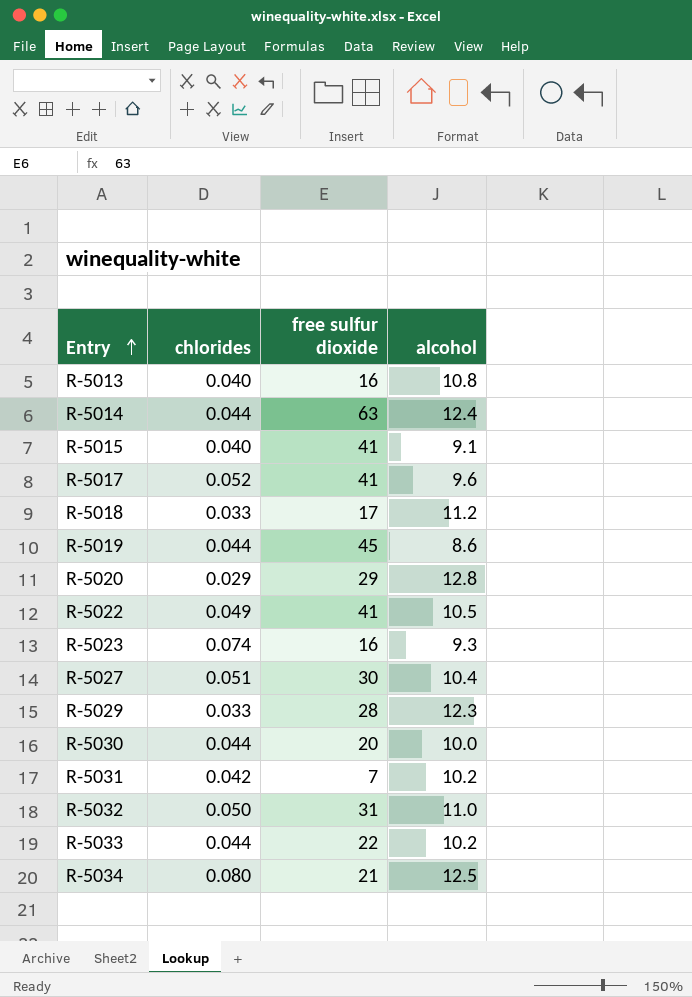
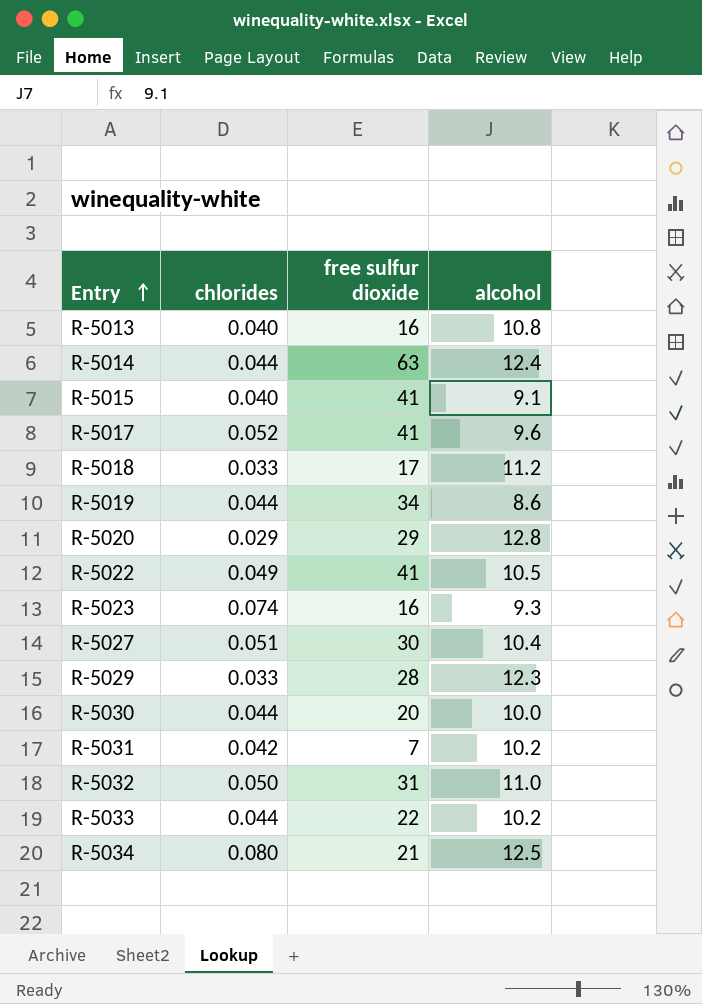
R-5019 | free sulfur dioxide: 45 -> 34

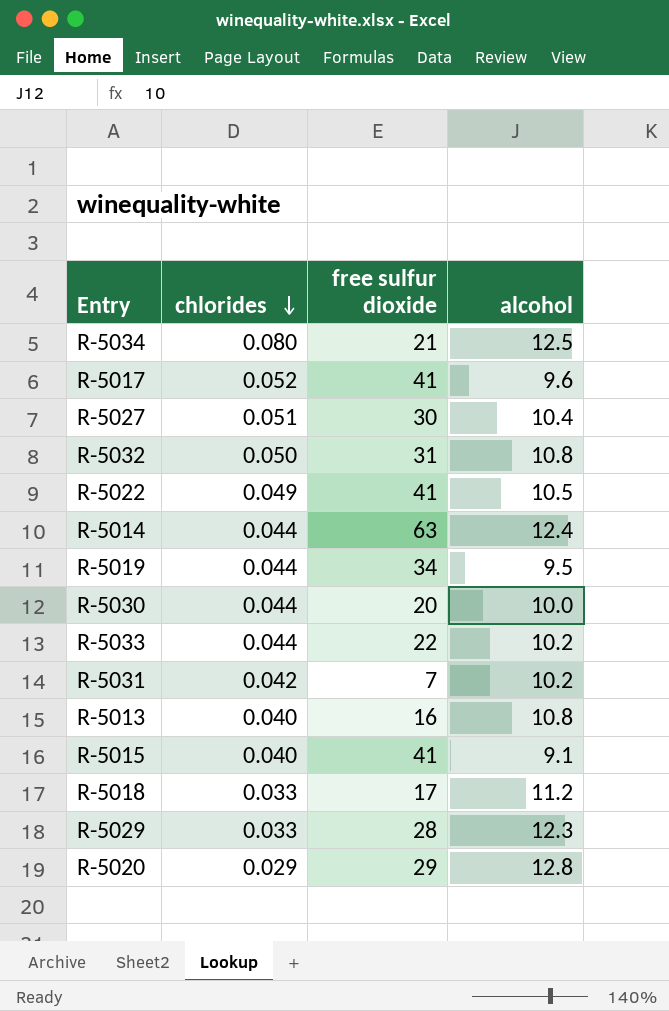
row order: Entry ascending -> chlorides descending
row R-5023: 0.074 | 16 | 9.3 -> none
R-5032 | alcohol: 11.0 -> 10.8
R-5019 | alcohol: 8.6 -> 9.5

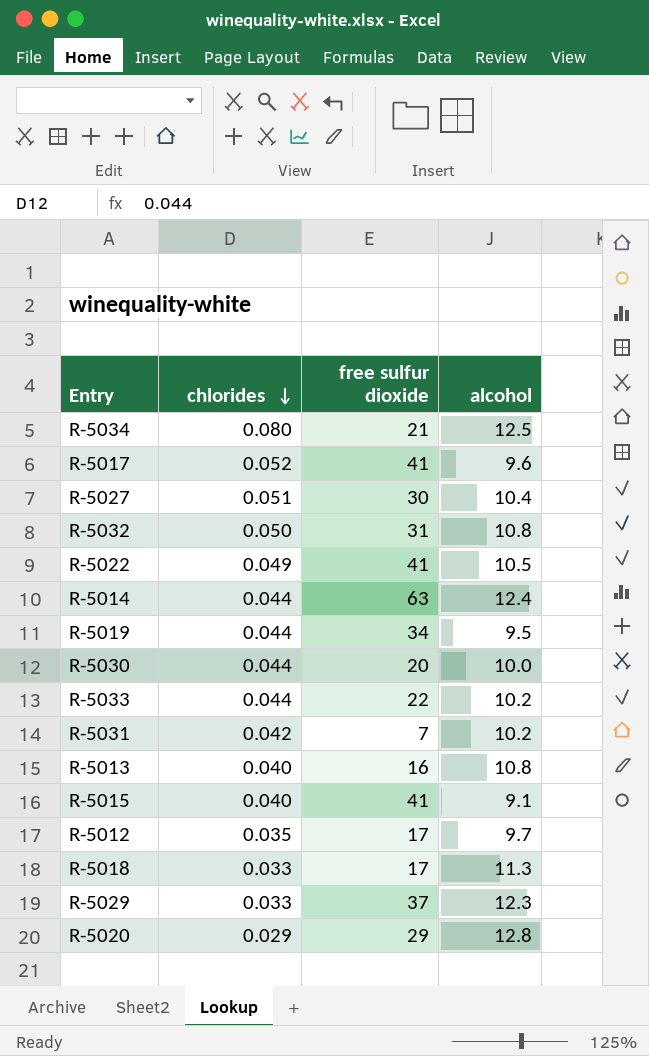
row R-5012: none -> 0.035 | 17 | 9.7
R-5018 | alcohol: 11.2 -> 11.3
R-5029 | free sulfur dioxide: 28 -> 37

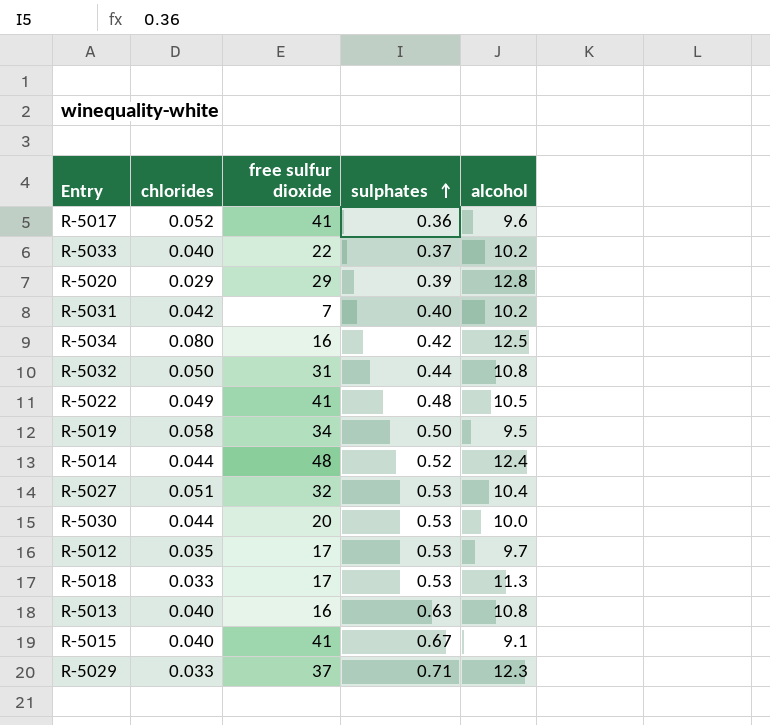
row order: chlorides descending -> sulphates ascending
column sulphates | position: none -> 4
R-5033 | chlorides: 0.044 -> 0.040
R-5034 | free sulfur dioxide: 21 -> 16
R-5019 | chlorides: 0.044 -> 0.058
R-5014 | free sulfur dioxide: 63 -> 48
R-5027 | free sulfur dioxide: 30 -> 32

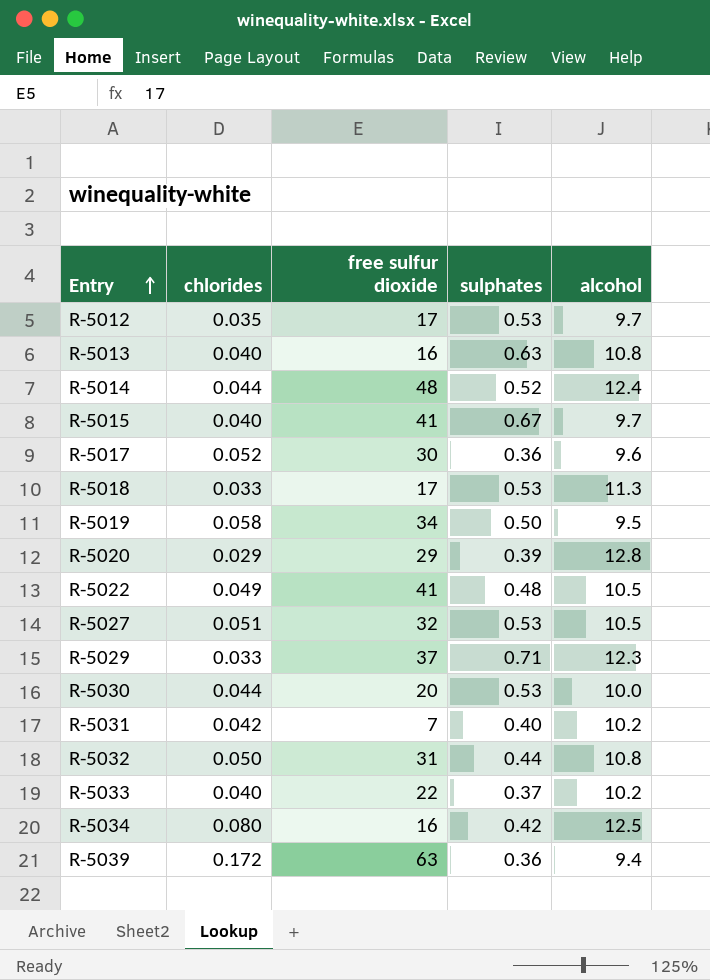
row order: sulphates ascending -> Entry ascending
R-5015 | alcohol: 9.1 -> 9.7
R-5017 | free sulfur dioxide: 41 -> 30
R-5027 | alcohol: 10.4 -> 10.5
row R-5039: none -> 0.172 | 63 | 0.36 | 9.4

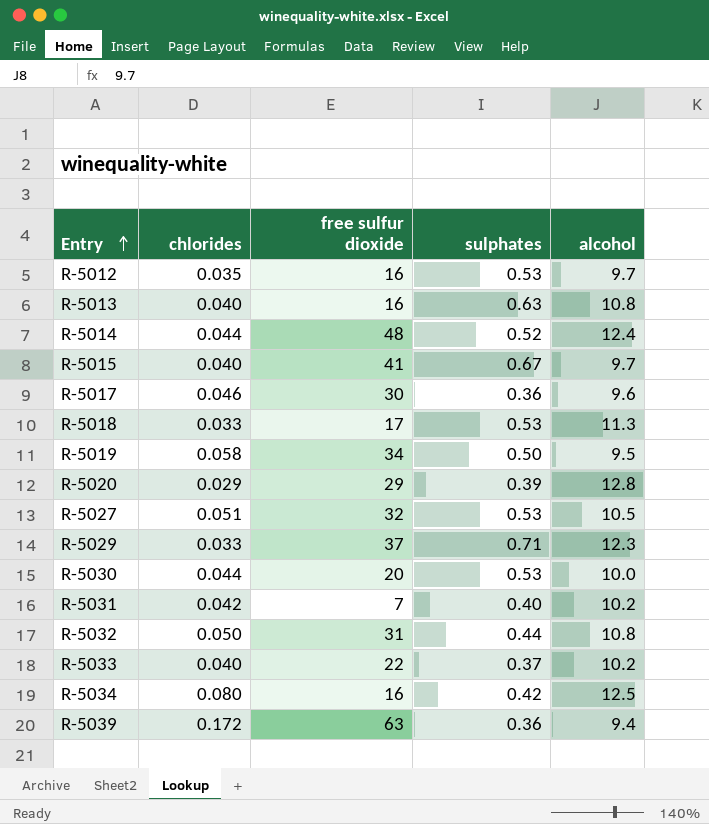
row R-5022: 0.049 | 41 | 0.48 | 10.5 -> none
R-5012 | free sulfur dioxide: 17 -> 16
R-5017 | chlorides: 0.052 -> 0.046

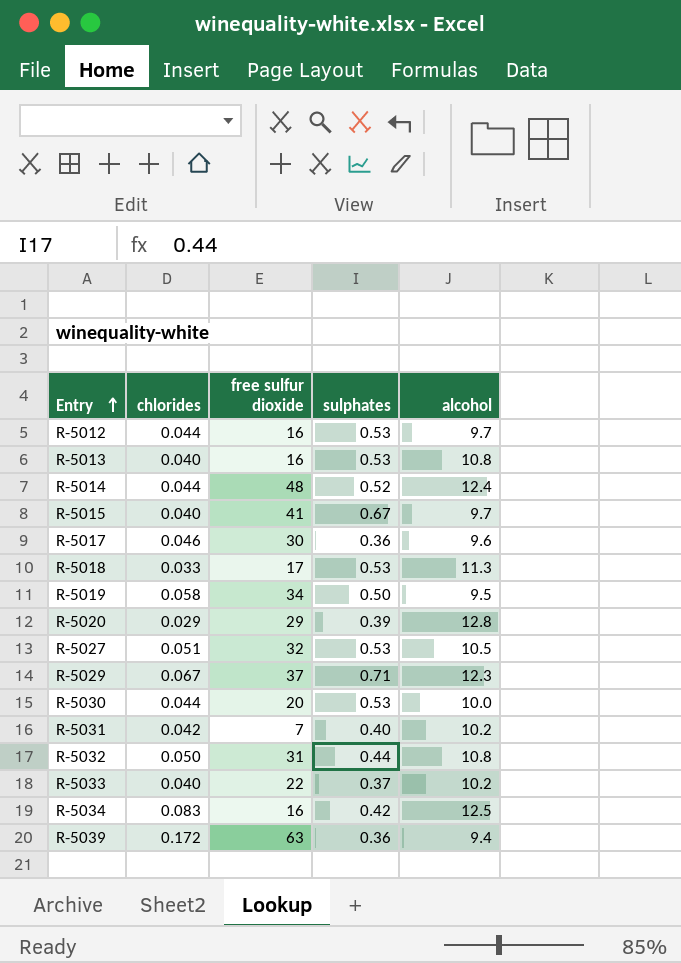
R-5012 | chlorides: 0.035 -> 0.044
R-5013 | sulphates: 0.63 -> 0.53
R-5029 | chlorides: 0.033 -> 0.067
R-5034 | chlorides: 0.080 -> 0.083

